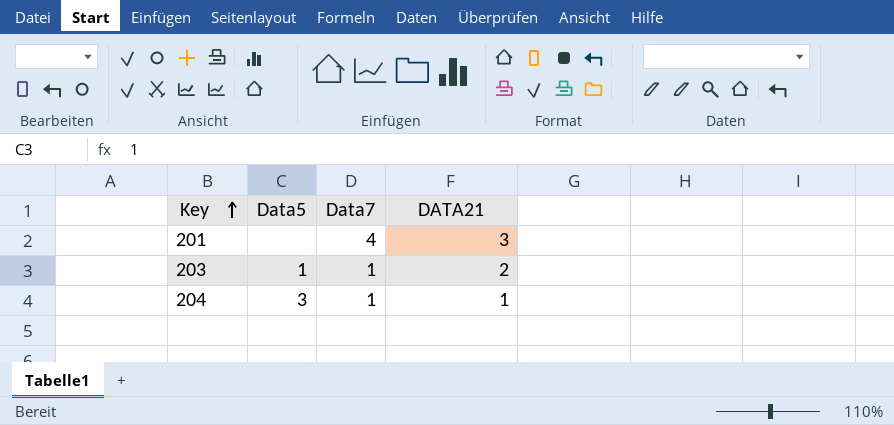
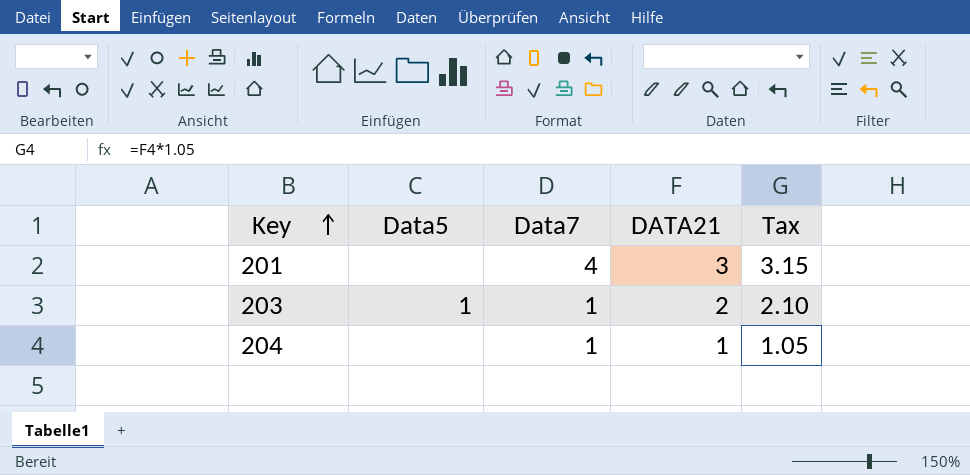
column Tax | formula: none -> [DATA21] * 1.05
204 | Data5: 3 -> none

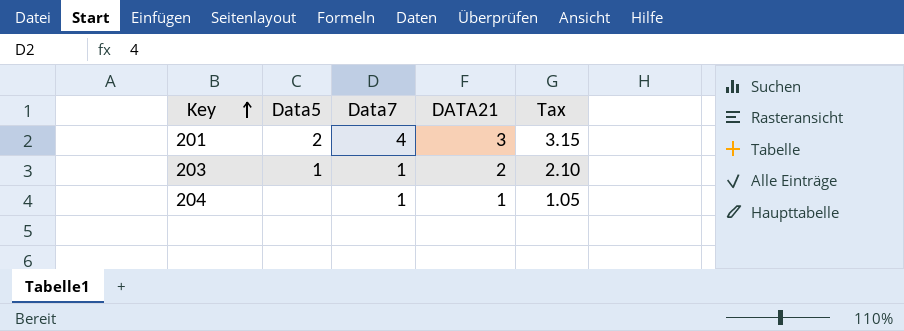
201 | Data5: none -> 2

